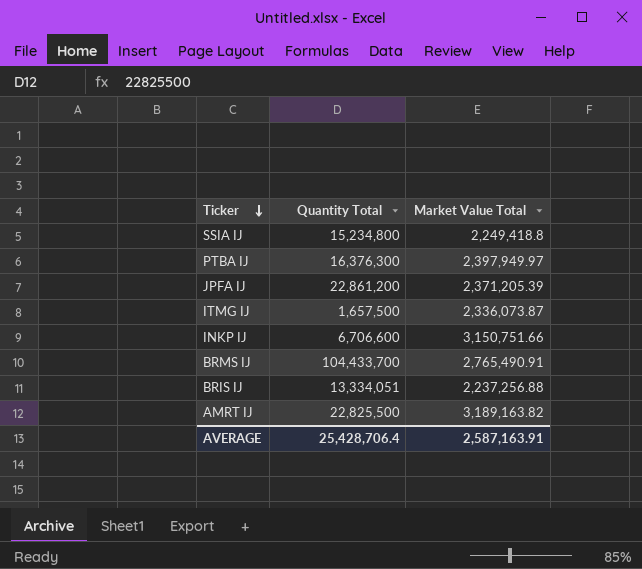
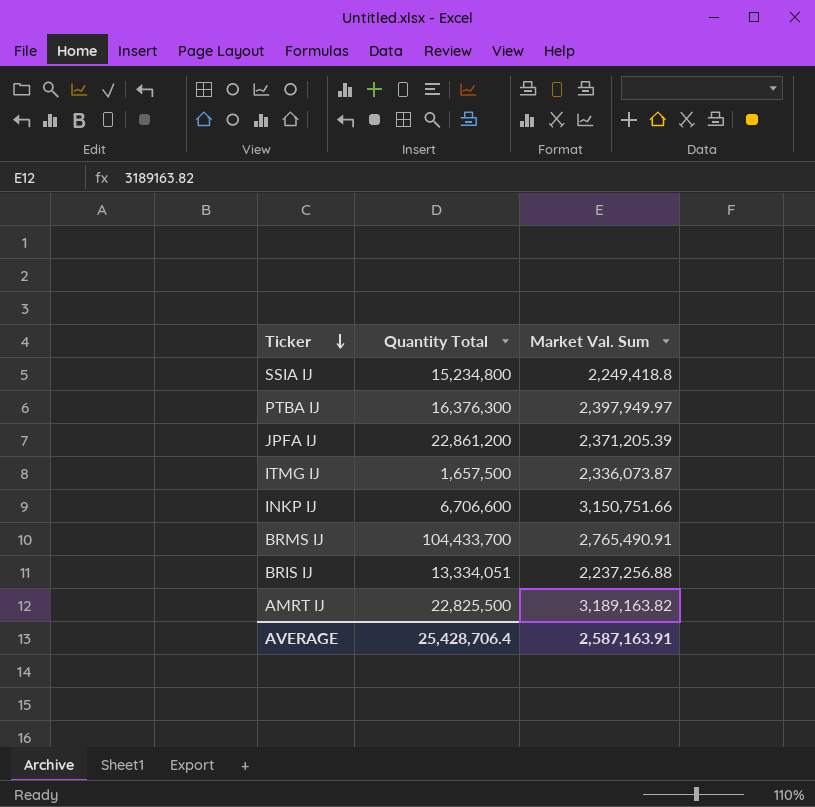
column name: Market Value Total -> Market Val. Sum

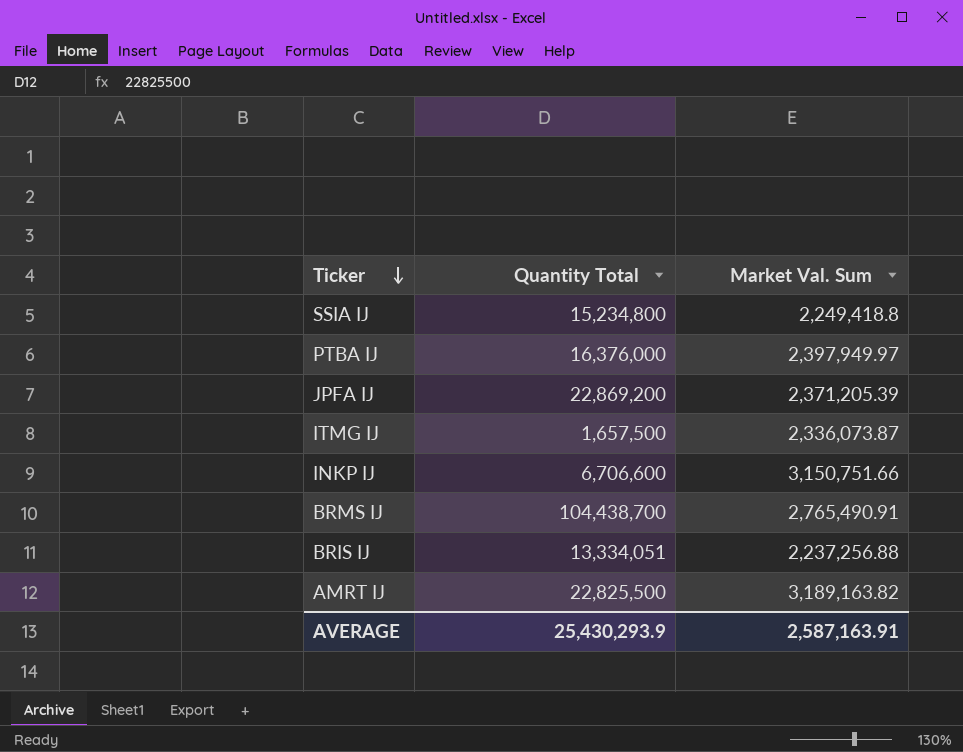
PTBA IJ | Quantity Total: 16,376,300 -> 16,376,000
JPFA IJ | Quantity Total: 22,861,200 -> 22,869,200
BRMS IJ | Quantity Total: 104,433,700 -> 104,438,700
AVERAGE | Quantity Total: 25,428,706.4 -> 25,430,293.9

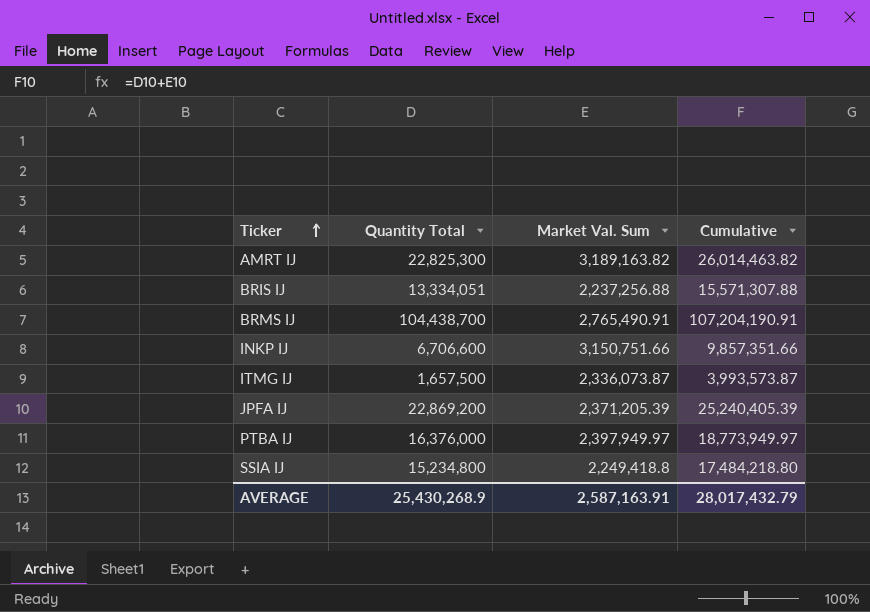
row order: Ticker descending -> Ticker ascending
column Cumulative | formula: none -> [Quantity Total] + [Market Val. Sum]
AMRT IJ | Quantity Total: 22,825,500 -> 22,825,300
AVERAGE | Quantity Total: 25,430,293.9 -> 25,430,268.9

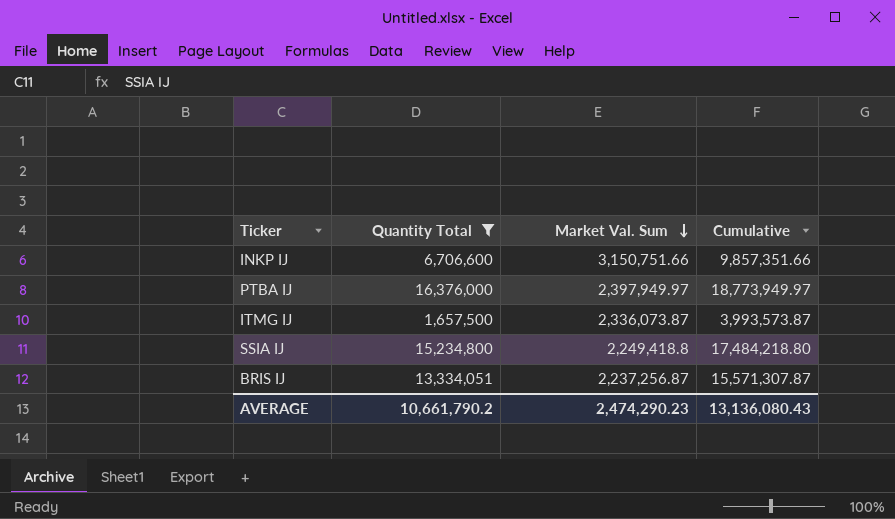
filter: none -> Quantity Total <= 16,376,000
row order: Ticker ascending -> Market Val. Sum descending
BRIS IJ | Market Val. Sum: 2,237,256.88 -> 2,237,256.87
BRIS IJ | Cumulative: 15,571,307.88 -> 15,571,307.87
AVERAGE | Quantity Total: 25,430,268.9 -> 10,661,790.2
AVERAGE | Market Val. Sum: 2,587,163.91 -> 2,474,290.23
AVERAGE | Cumulative: 28,017,432.79 -> 13,136,080.43

